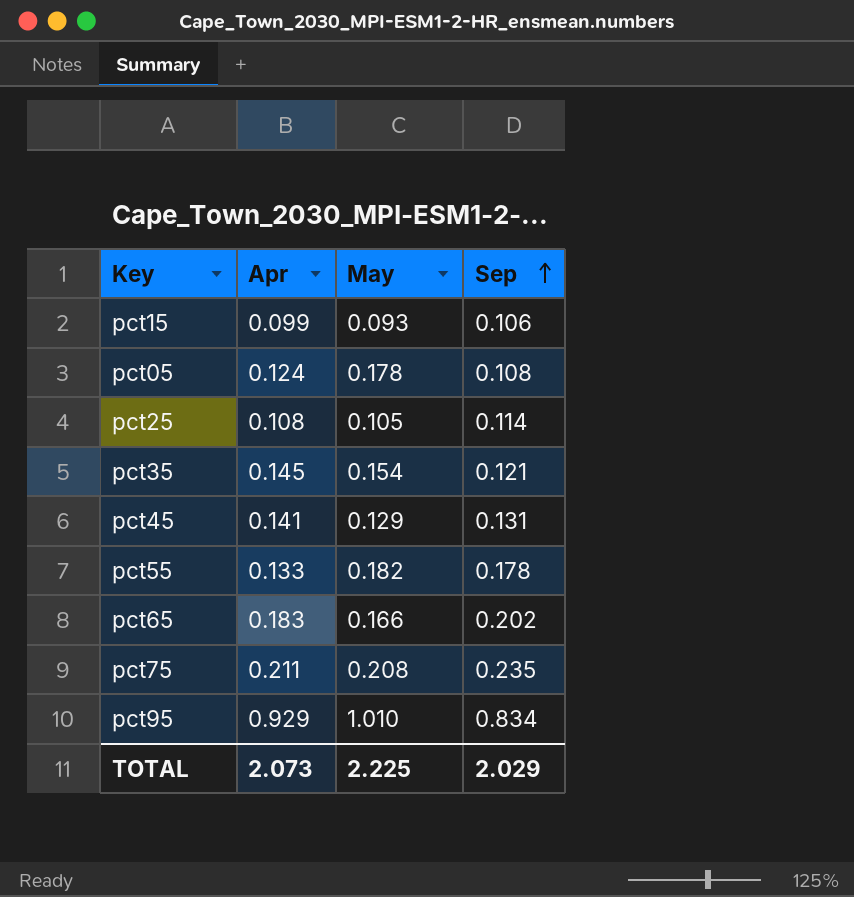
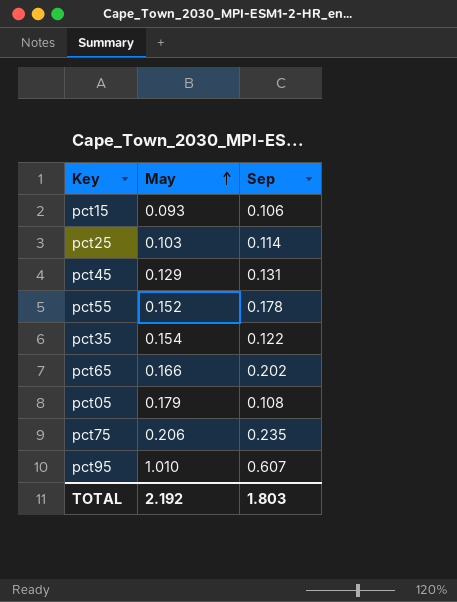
row order: Sep ascending -> May ascending
column Apr | position: 2 -> none
pct25 | May: 0.105 -> 0.103
pct55 | May: 0.182 -> 0.152
pct35 | Sep: 0.121 -> 0.122
pct05 | May: 0.178 -> 0.179
pct75 | May: 0.208 -> 0.206
pct95 | Sep: 0.834 -> 0.607
TOTAL | May: 2.225 -> 2.192
TOTAL | Sep: 2.029 -> 1.803

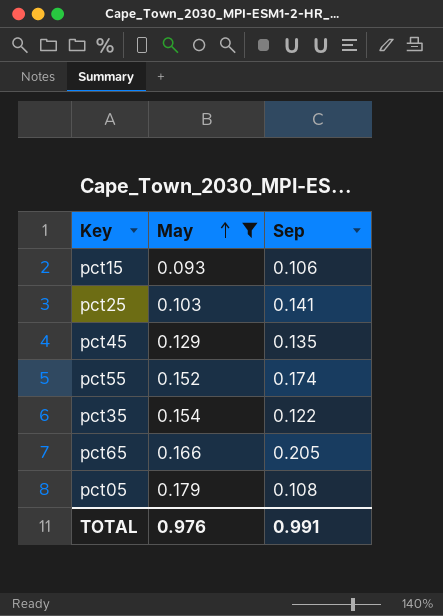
filter: none -> May <= 0.179
pct25 | Sep: 0.114 -> 0.141
pct45 | Sep: 0.131 -> 0.135
pct55 | Sep: 0.178 -> 0.174
pct65 | Sep: 0.202 -> 0.205
TOTAL | May: 2.192 -> 0.976
TOTAL | Sep: 1.803 -> 0.991

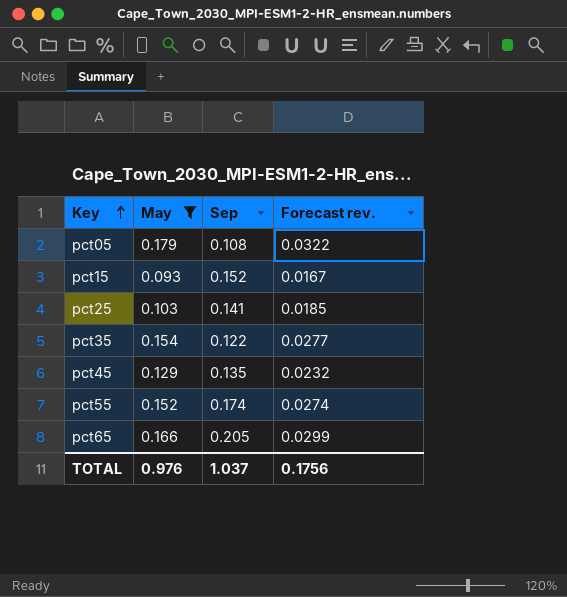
row order: May ascending -> Key ascending
column Forecast rev. | formula: none -> [May] * 0.18
pct15 | Sep: 0.106 -> 0.152
TOTAL | Sep: 0.991 -> 1.037

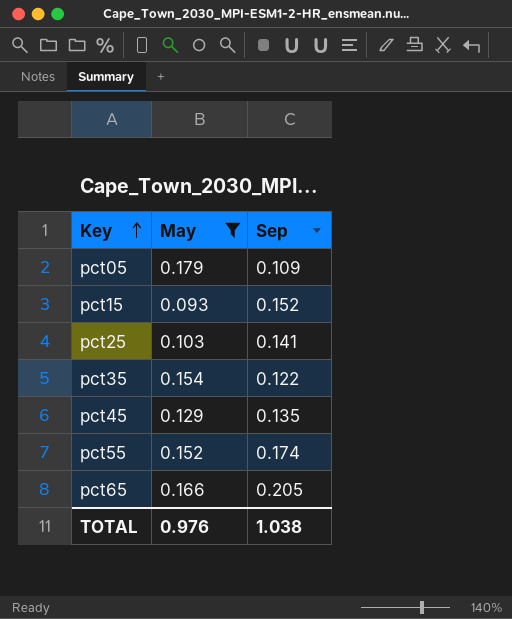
column Forecast rev. | formula: [May] * 0.18 -> none
pct05 | Sep: 0.108 -> 0.109
TOTAL | Sep: 1.037 -> 1.038

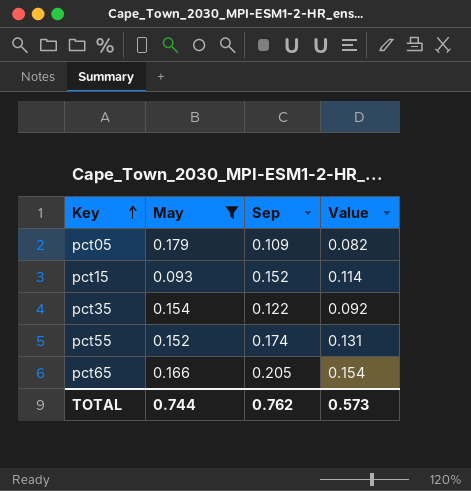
column Value | formula: none -> [Sep] * 0.75
row pct25: 0.103 | 0.141 -> none
row pct45: 0.129 | 0.135 -> none
TOTAL | May: 0.976 -> 0.744
TOTAL | Sep: 1.038 -> 0.762

